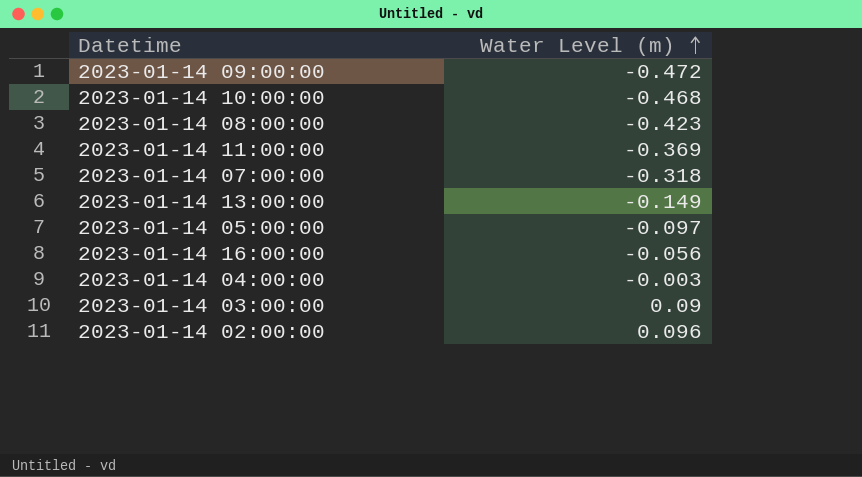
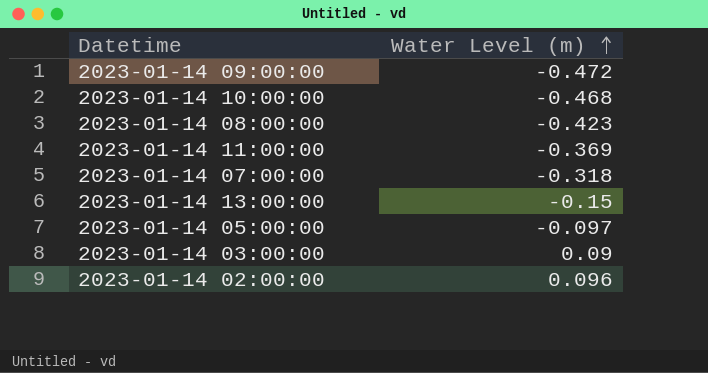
row 2023-01-14 16:00:00: -0.056 -> none
row 2023-01-14 04:00:00: -0.003 -> none
2023-01-14 13:00:00 | Water Level (m): -0.149 -> -0.15

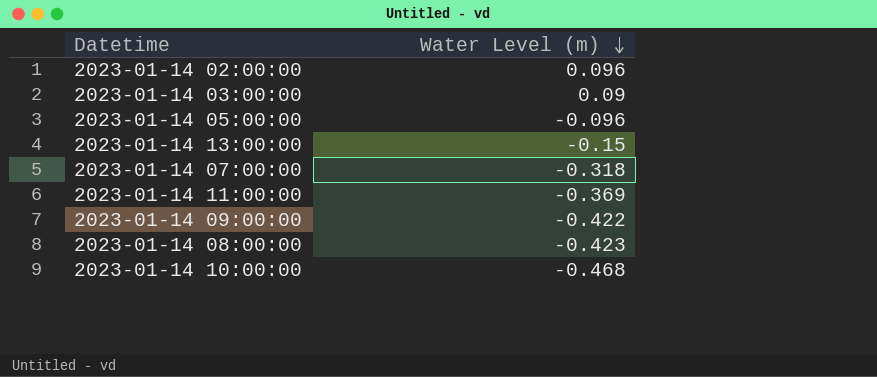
row order: Water Level (m) ascending -> Water Level (m) descending
2023-01-14 05:00:00 | Water Level (m): -0.097 -> -0.096
2023-01-14 09:00:00 | Water Level (m): -0.472 -> -0.422

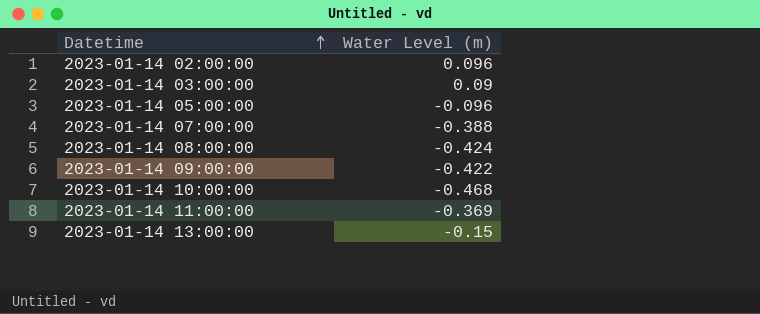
row order: Water Level (m) descending -> Datetime ascending
2023-01-14 07:00:00 | Water Level (m): -0.318 -> -0.388
2023-01-14 08:00:00 | Water Level (m): -0.423 -> -0.424

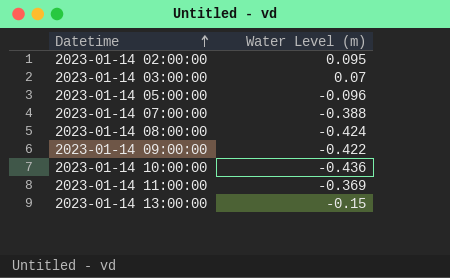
2023-01-14 02:00:00 | Water Level (m): 0.096 -> 0.095
2023-01-14 03:00:00 | Water Level (m): 0.09 -> 0.07
2023-01-14 10:00:00 | Water Level (m): -0.468 -> -0.436

